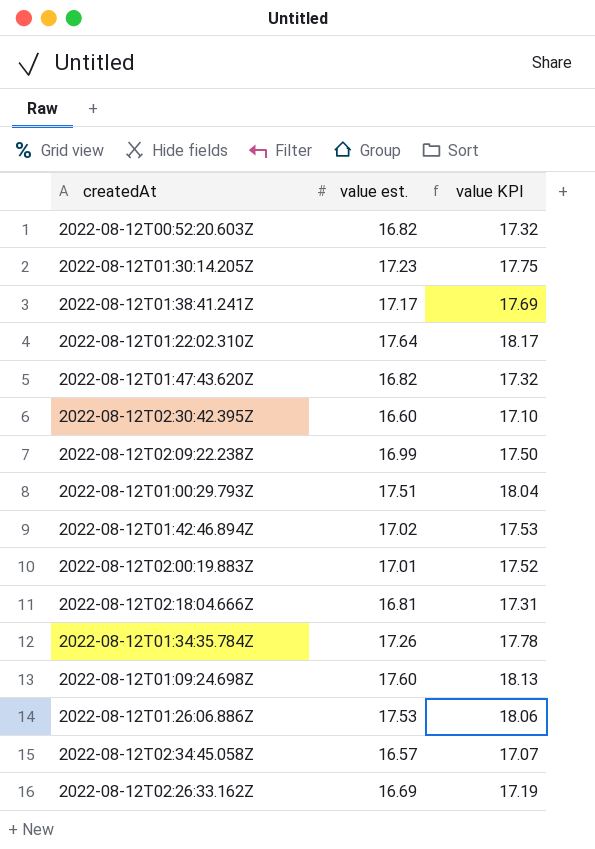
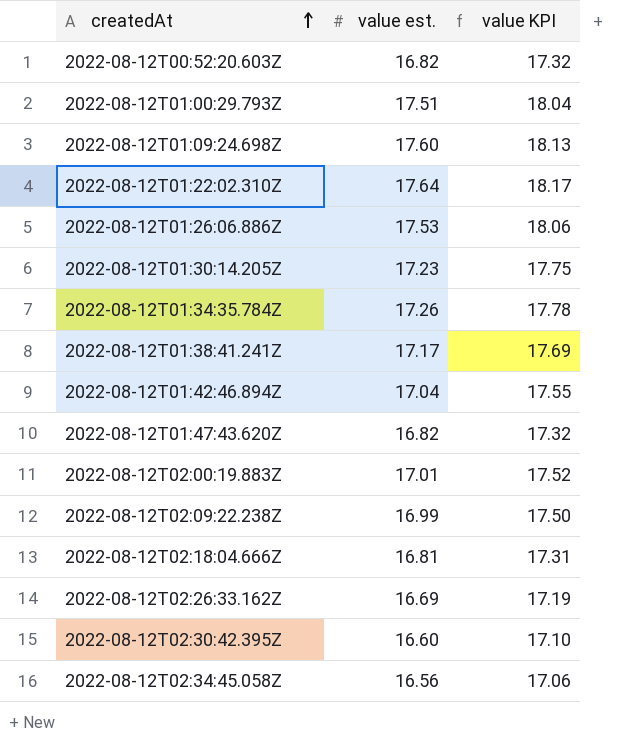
row order: none -> createdAt ascending
2022-08-12T01:42:46.894Z | value est.: 17.02 -> 17.04
2022-08-12T01:42:46.894Z | value KPI: 17.53 -> 17.55
2022-08-12T02:34:45.058Z | value est.: 16.57 -> 16.56
2022-08-12T02:34:45.058Z | value KPI: 17.07 -> 17.06

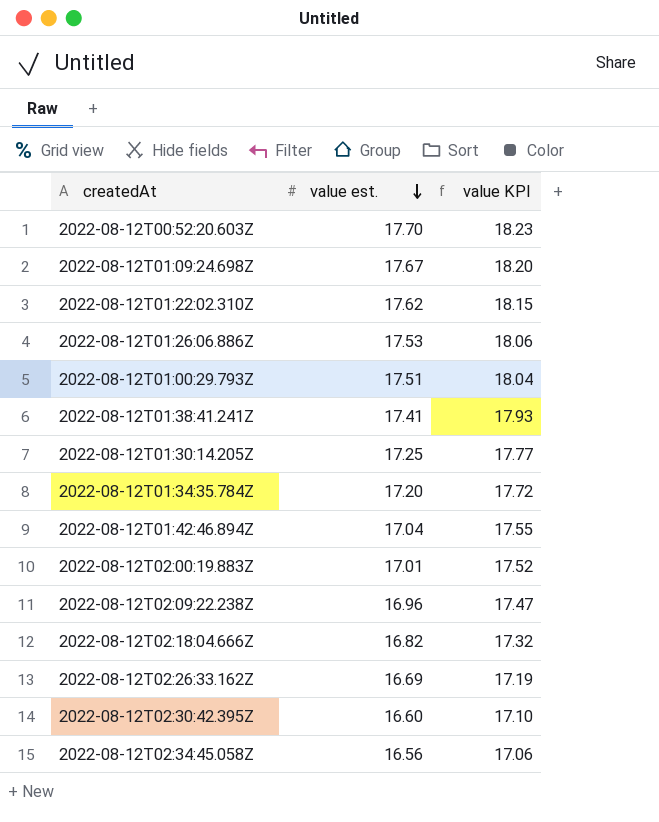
row order: createdAt ascending -> value est. descending
row 2022-08-12T01:47:43.620Z: 16.82 | 17.32 -> none
2022-08-12T00:52:20.603Z | value est.: 16.82 -> 17.70
2022-08-12T00:52:20.603Z | value KPI: 17.32 -> 18.23
2022-08-12T01:09:24.698Z | value est.: 17.60 -> 17.67
2022-08-12T01:09:24.698Z | value KPI: 18.13 -> 18.20
2022-08-12T01:22:02.310Z | value est.: 17.64 -> 17.62
2022-08-12T01:22:02.310Z | value KPI: 18.17 -> 18.15
2022-08-12T01:38:41.241Z | value est.: 17.17 -> 17.41
2022-08-12T01:38:41.241Z | value KPI: 17.69 -> 17.93
2022-08-12T01:30:14.205Z | value est.: 17.23 -> 17.25
2022-08-12T01:30:14.205Z | value KPI: 17.75 -> 17.77
2022-08-12T01:34:35.784Z | value est.: 17.26 -> 17.20
2022-08-12T01:34:35.784Z | value KPI: 17.78 -> 17.72
2022-08-12T02:09:22.238Z | value est.: 16.99 -> 16.96
2022-08-12T02:09:22.238Z | value KPI: 17.50 -> 17.47
2022-08-12T02:18:04.666Z | value est.: 16.81 -> 16.82
2022-08-12T02:18:04.666Z | value KPI: 17.31 -> 17.32

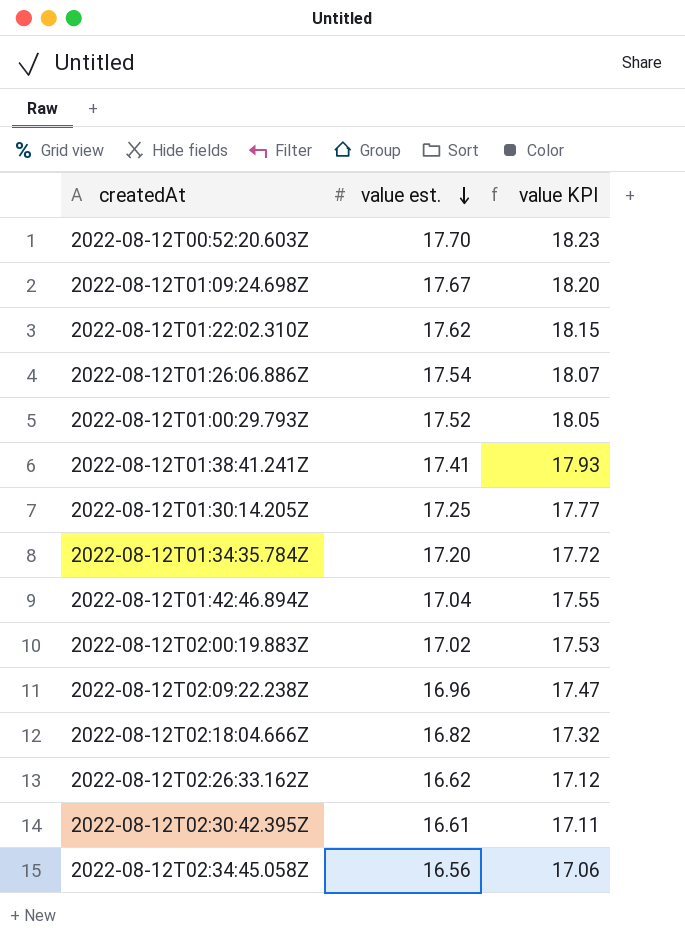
2022-08-12T01:26:06.886Z | value est.: 17.53 -> 17.54
2022-08-12T01:26:06.886Z | value KPI: 18.06 -> 18.07
2022-08-12T01:00:29.793Z | value est.: 17.51 -> 17.52
2022-08-12T01:00:29.793Z | value KPI: 18.04 -> 18.05
2022-08-12T02:00:19.883Z | value est.: 17.01 -> 17.02
2022-08-12T02:00:19.883Z | value KPI: 17.52 -> 17.53
2022-08-12T02:26:33.162Z | value est.: 16.69 -> 16.62
2022-08-12T02:26:33.162Z | value KPI: 17.19 -> 17.12
2022-08-12T02:30:42.395Z | value est.: 16.60 -> 16.61
2022-08-12T02:30:42.395Z | value KPI: 17.10 -> 17.11

